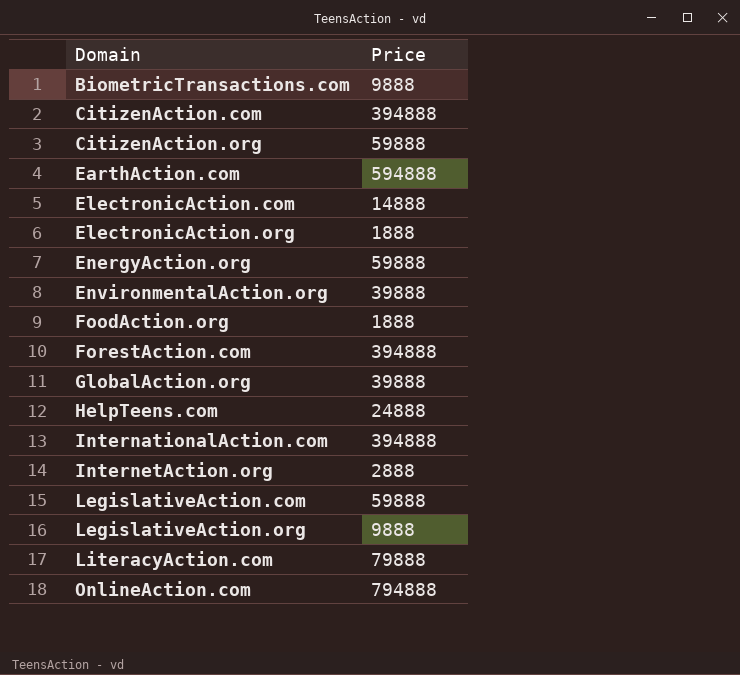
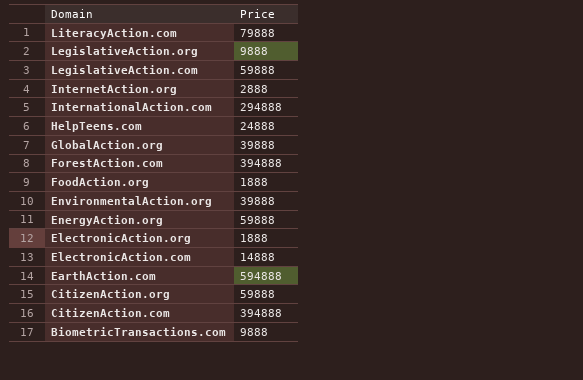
row order: Domain ascending -> Domain descending
row OnlineAction.com: 794888 -> none
InternationalAction.com | Price: 394888 -> 294888

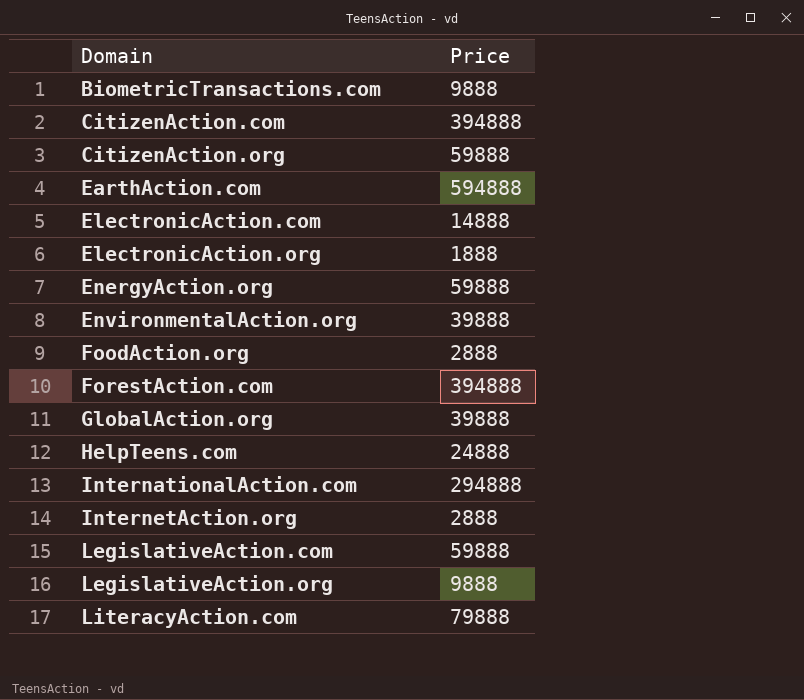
row order: Domain descending -> Domain ascending
FoodAction.org | Price: 1888 -> 2888

